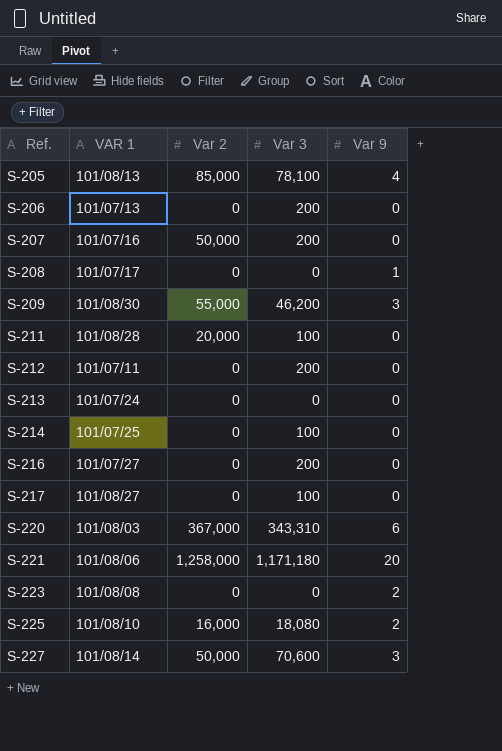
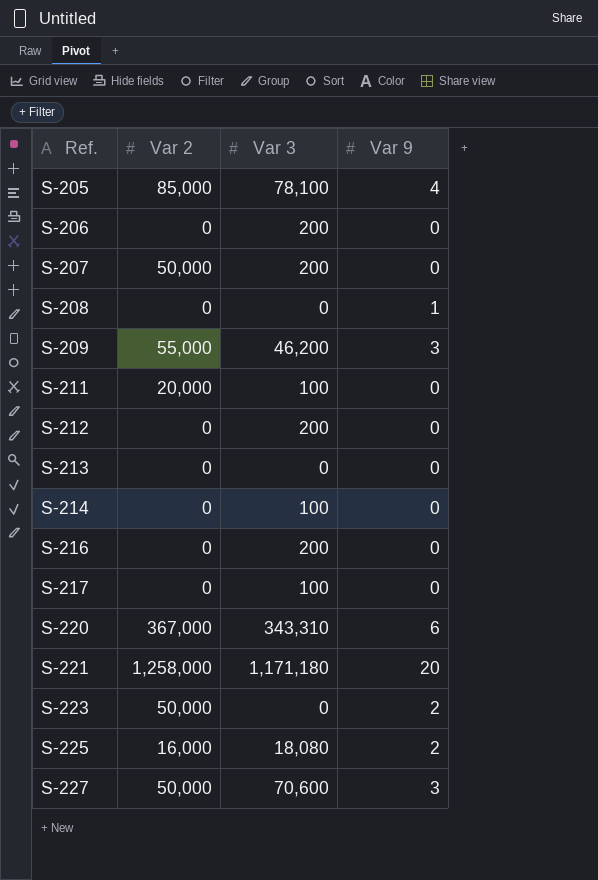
column VAR 1 | position: 2 -> none
S-223 | Var 2: 0 -> 50,000

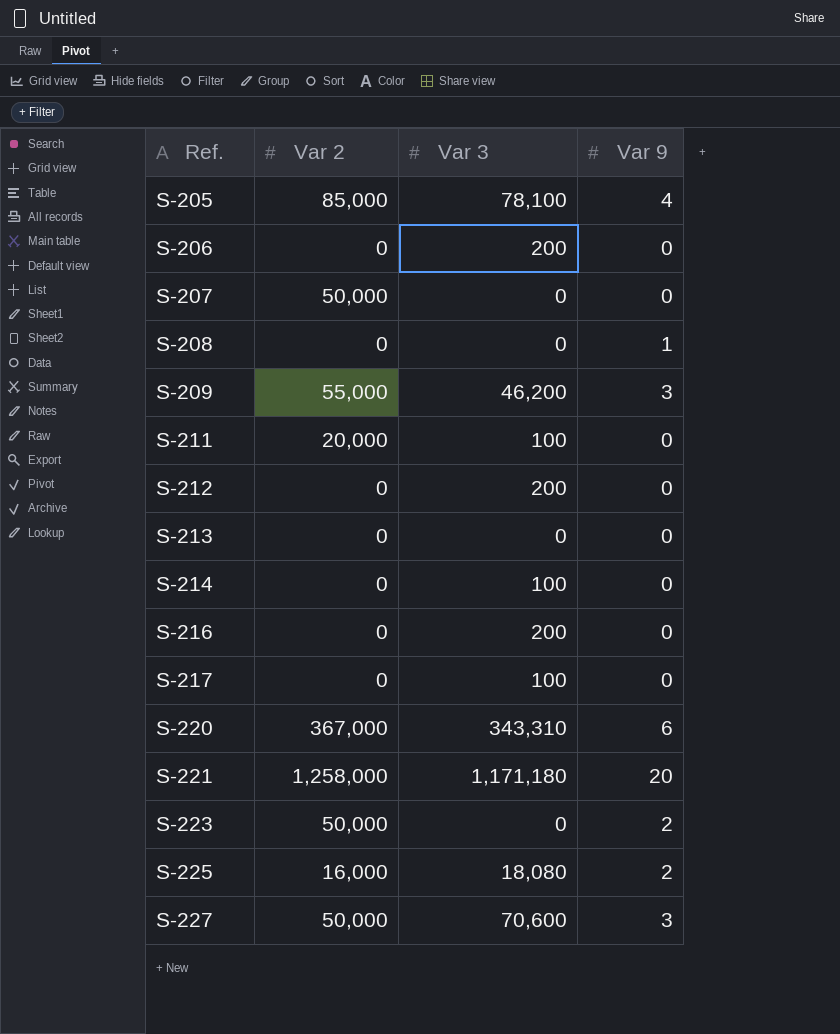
S-207 | Var 3: 200 -> 0

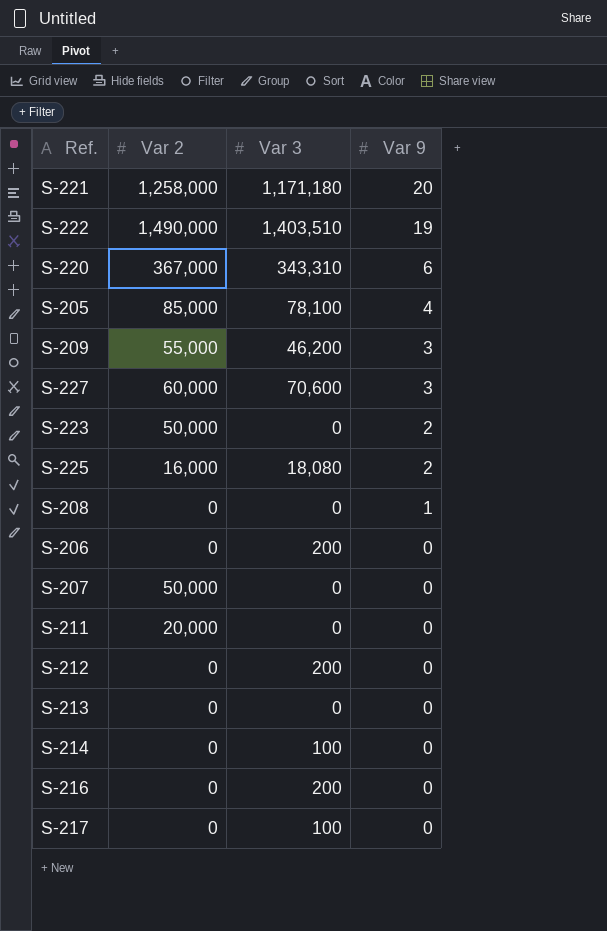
row order: Ref. ascending -> Var 9 descending
row S-222: none -> 1,490,000 | 1,403,510 | 19
S-227 | Var 2: 50,000 -> 60,000
S-211 | Var 3: 100 -> 0

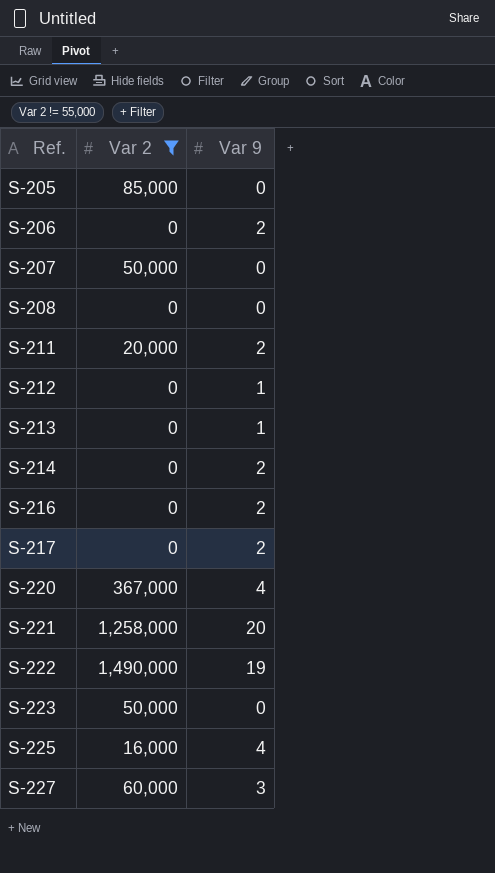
filter: none -> Var 2 != 55,000
row order: Var 9 descending -> Ref. ascending
column Var 3 | position: 3 -> none
S-205 | Var 9: 4 -> 0
S-206 | Var 9: 0 -> 2
S-208 | Var 9: 1 -> 0
S-211 | Var 9: 0 -> 2
S-212 | Var 9: 0 -> 1
S-213 | Var 9: 0 -> 1
S-214 | Var 9: 0 -> 2
S-216 | Var 9: 0 -> 2
S-217 | Var 9: 0 -> 2
S-220 | Var 9: 6 -> 4
S-223 | Var 9: 2 -> 0
S-225 | Var 9: 2 -> 4

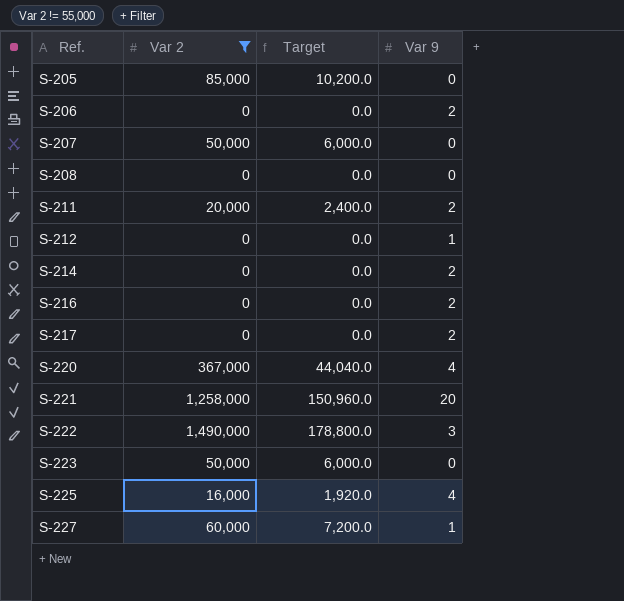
column Target | formula: none -> [Var 2] * 0.12
row S-213: 0 | 1 -> none
S-222 | Var 9: 19 -> 3
S-227 | Var 9: 3 -> 1

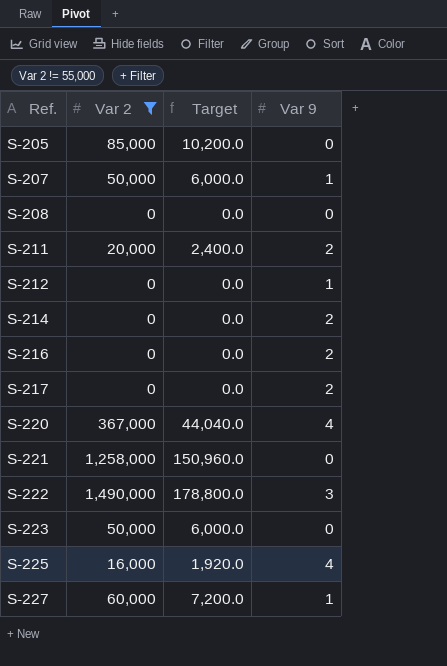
row S-206: 0 | 0.0 | 2 -> none
S-207 | Var 9: 0 -> 1
S-221 | Var 9: 20 -> 0

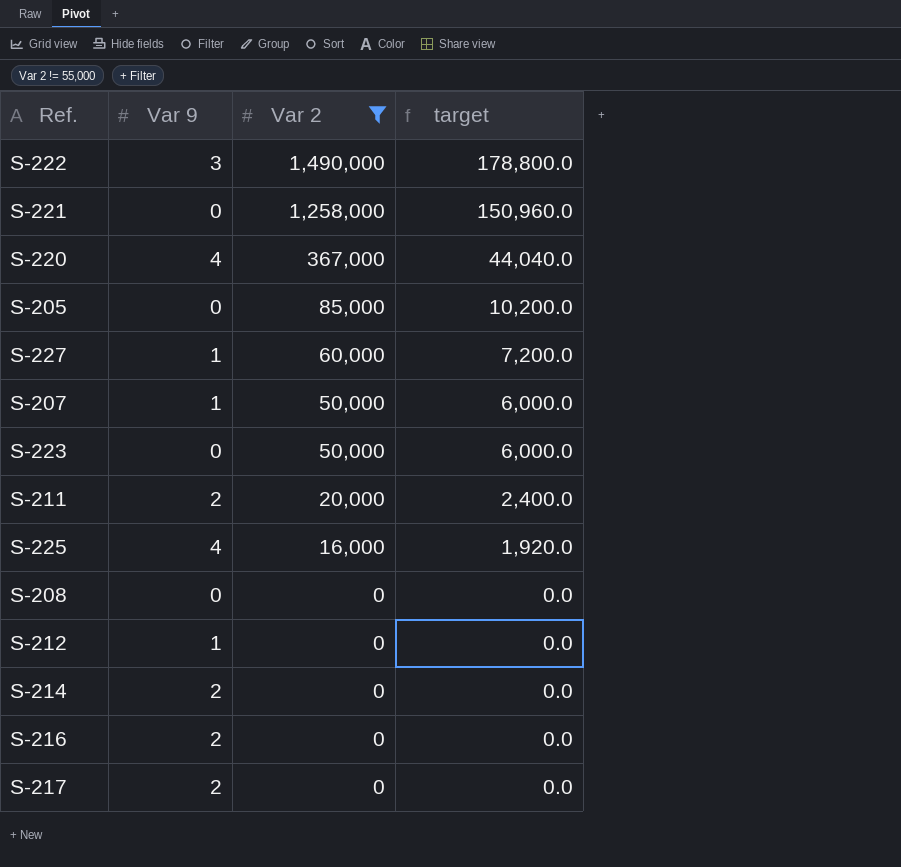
row order: Ref. ascending -> Var 2 descending
column Var 9 | position: 4 -> 2
column name: Target -> target

